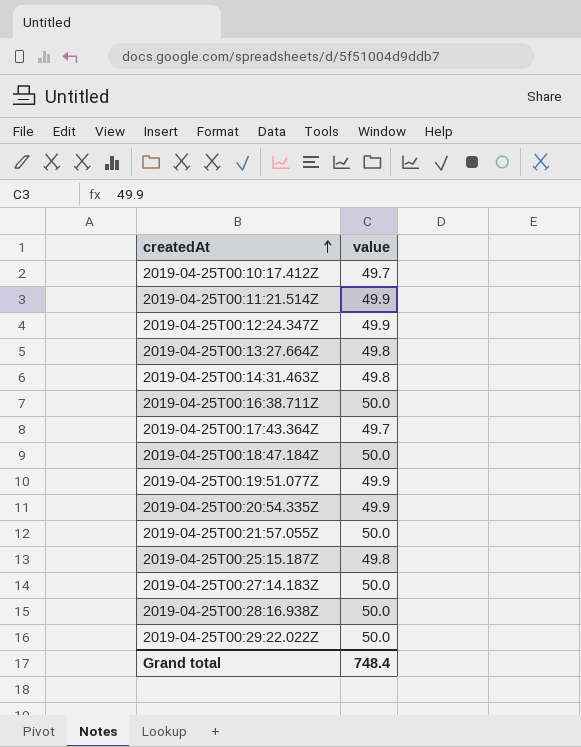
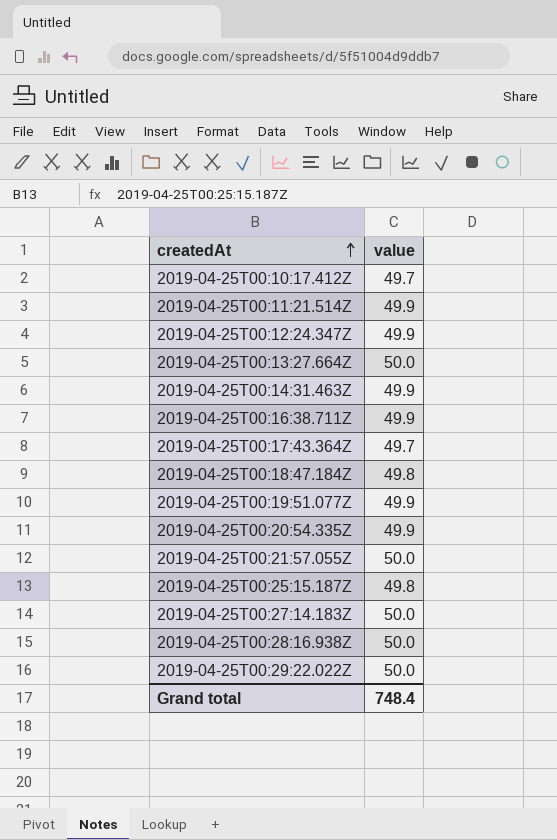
2019-04-25T00:13:27.664Z | value: 49.8 -> 50.0
2019-04-25T00:14:31.463Z | value: 49.8 -> 49.9
2019-04-25T00:16:38.711Z | value: 50.0 -> 49.9
2019-04-25T00:18:47.184Z | value: 50.0 -> 49.8

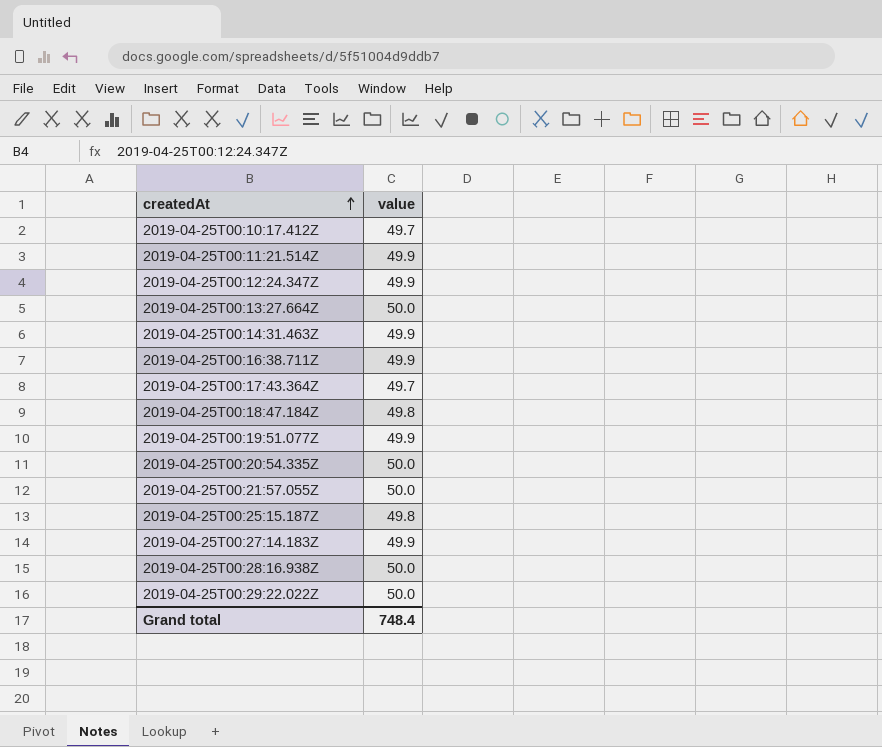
2019-04-25T00:20:54.335Z | value: 49.9 -> 50.0
2019-04-25T00:27:14.183Z | value: 50.0 -> 49.9

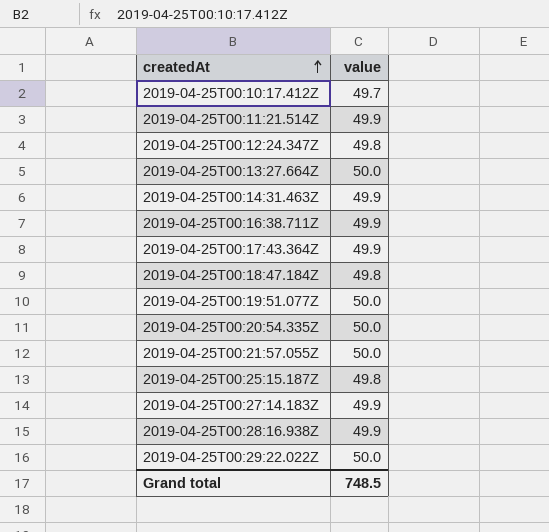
2019-04-25T00:12:24.347Z | value: 49.9 -> 49.8
2019-04-25T00:17:43.364Z | value: 49.7 -> 49.9
2019-04-25T00:19:51.077Z | value: 49.9 -> 50.0
2019-04-25T00:28:16.938Z | value: 50.0 -> 49.9
Grand total | value: 748.4 -> 748.5

